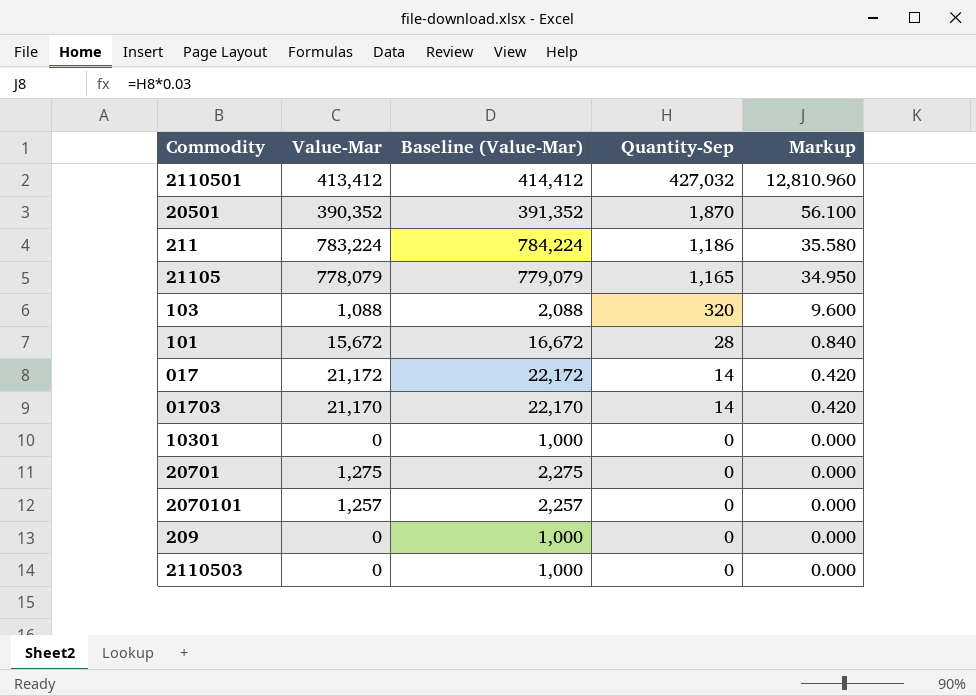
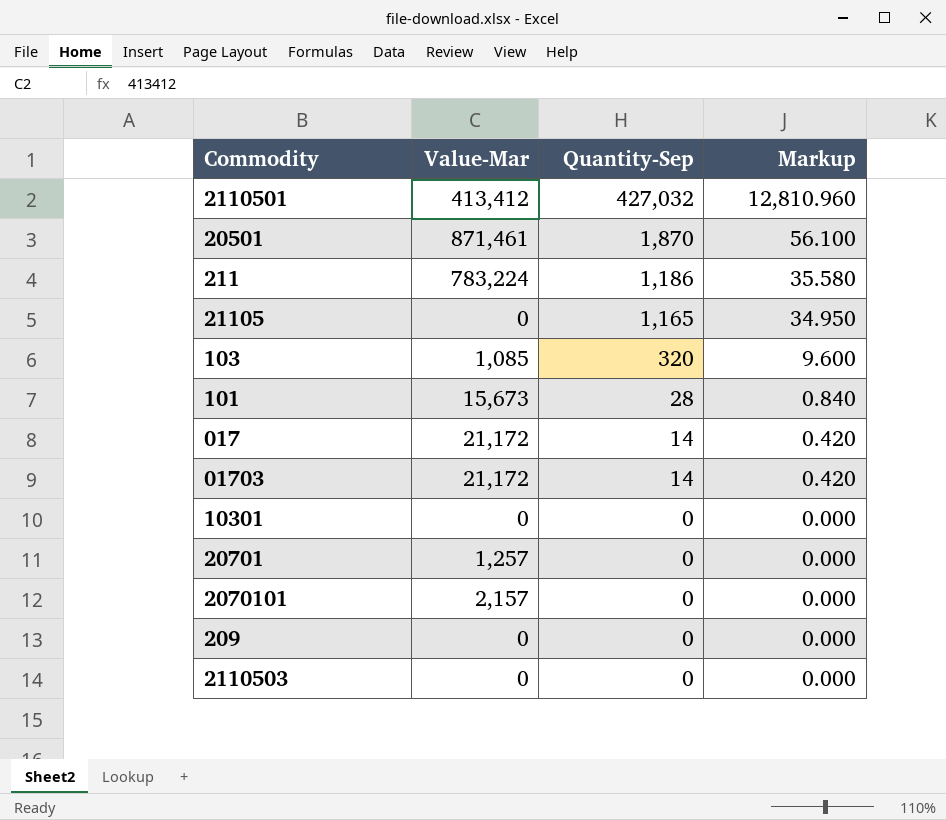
column Baseline (Value-Mar) | formula: [Value-Mar] + 1000 -> none
20501 | Value-Mar: 390,352 -> 871,461
21105 | Value-Mar: 778,079 -> 0
103 | Value-Mar: 1,088 -> 1,085
101 | Value-Mar: 15,672 -> 15,673
01703 | Value-Mar: 21,170 -> 21,172
20701 | Value-Mar: 1,275 -> 1,257
2070101 | Value-Mar: 1,257 -> 2,157

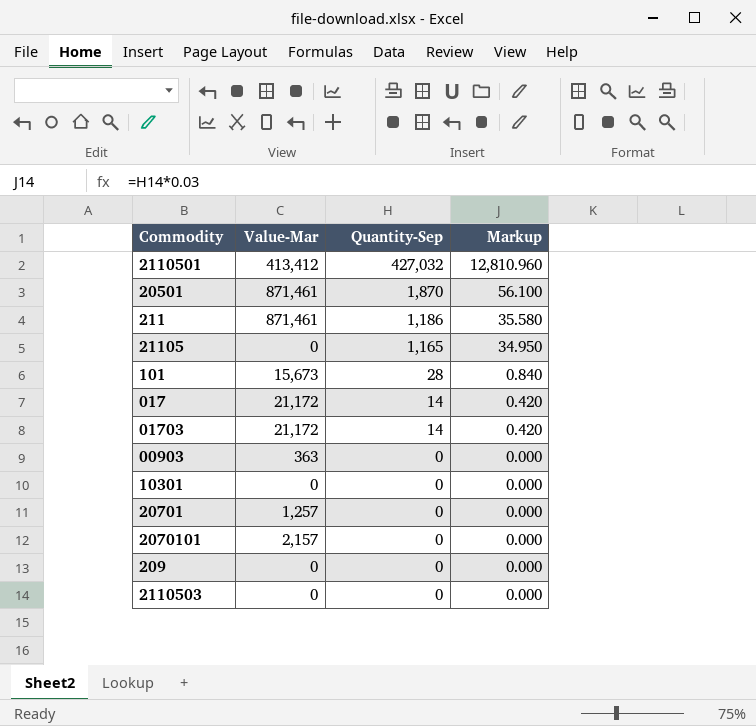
row 103: 1,085 | 320 | 9.600 -> none
211 | Value-Mar: 783,224 -> 871,461
row 00903: none -> 363 | 0 | 0.000

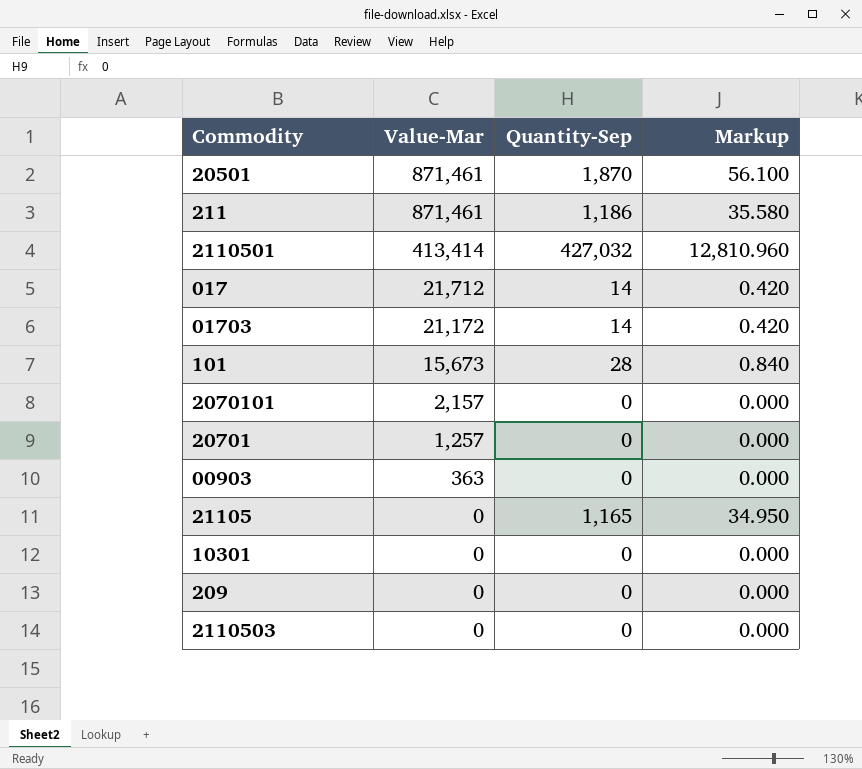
row order: Quantity-Sep descending -> Value-Mar descending
2110501 | Value-Mar: 413,412 -> 413,414
017 | Value-Mar: 21,172 -> 21,712

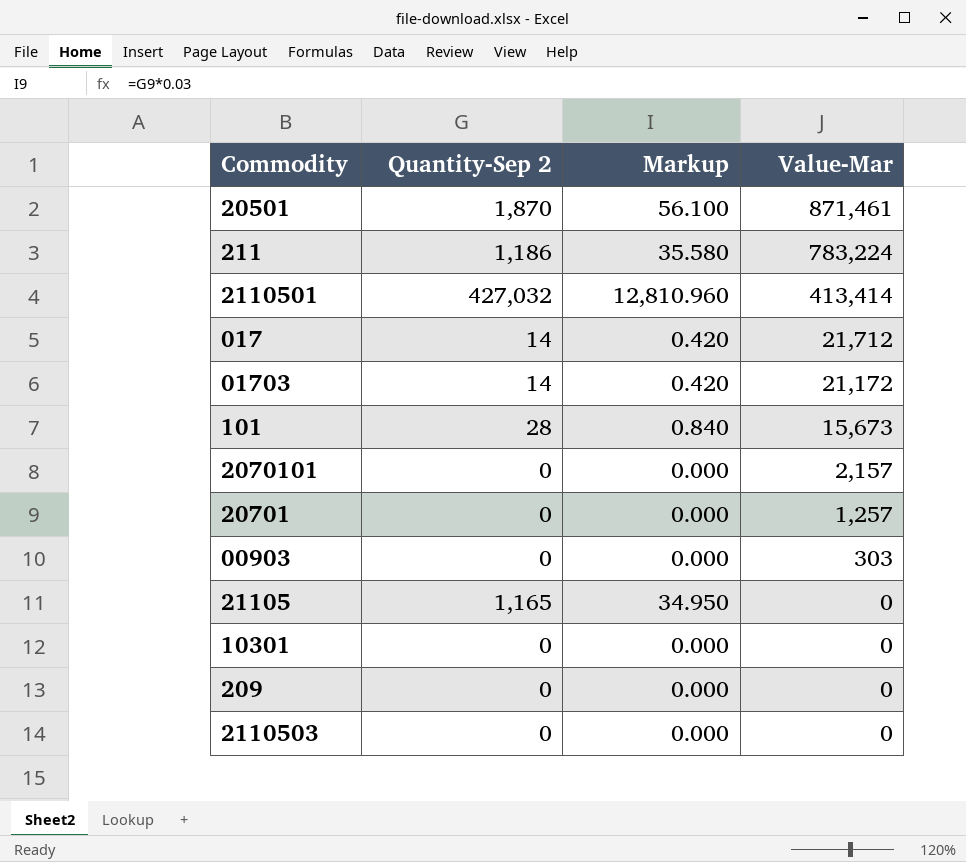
column name: Quantity-Sep -> Quantity-Sep 2
column Value-Mar | position: 2 -> 4
211 | Value-Mar: 871,461 -> 783,224
00903 | Value-Mar: 363 -> 303

